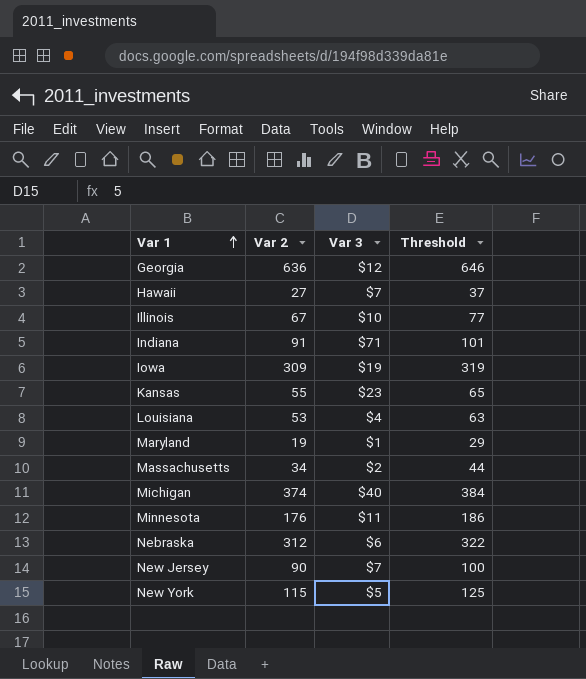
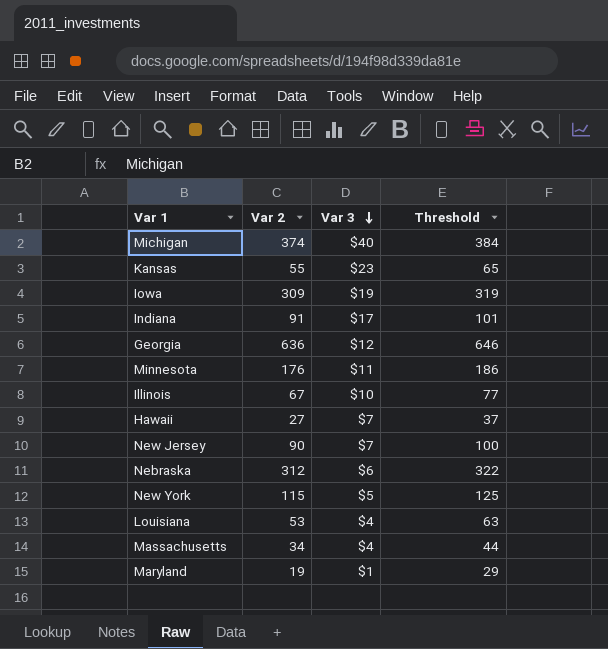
row order: Var 1 ascending -> Var 3 descending
Indiana | Var 3: $71 -> $17
Massachusetts | Var 3: $2 -> $4

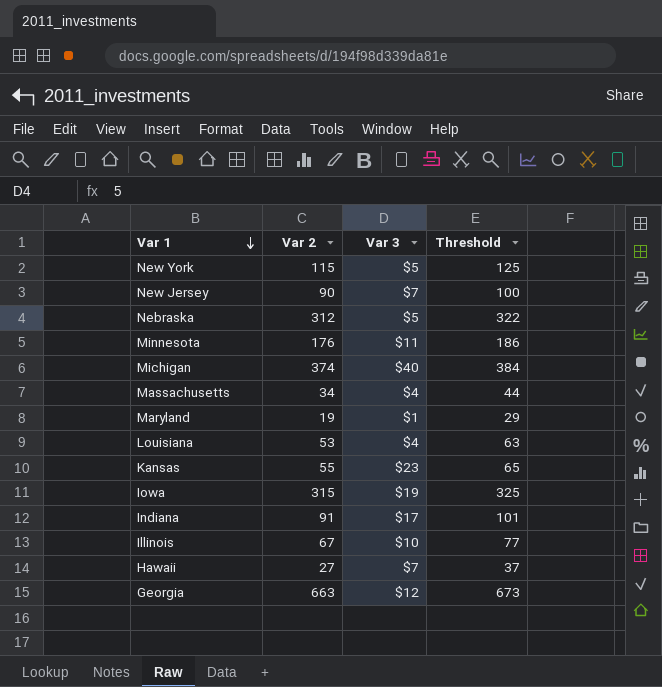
row order: Var 3 descending -> Var 1 descending
Nebraska | Var 3: $6 -> $5
Iowa | Var 2: 309 -> 315
Iowa | Threshold: 319 -> 325
Georgia | Var 2: 636 -> 663
Georgia | Threshold: 646 -> 673

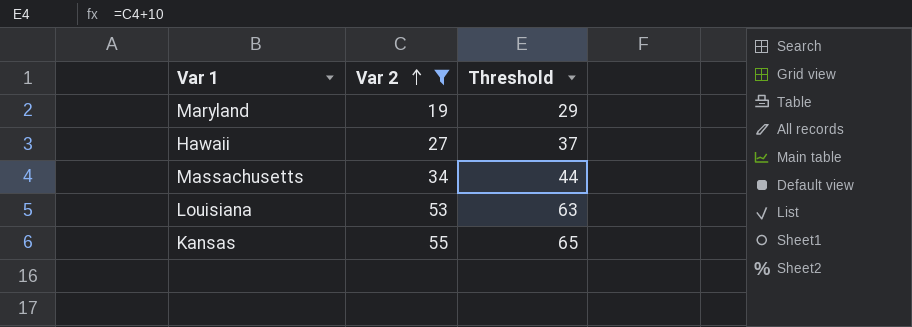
filter: none -> Var 2 <= 55
row order: Var 1 descending -> Var 2 ascending
column Var 3 | position: 3 -> none

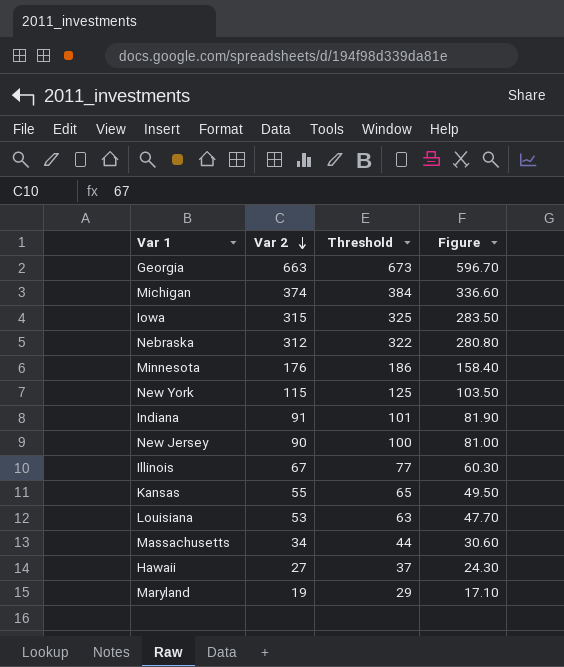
filter: Var 2 <= 55 -> none
row order: Var 2 ascending -> Var 2 descending
column Figure | formula: none -> [Var 2] * 0.9

